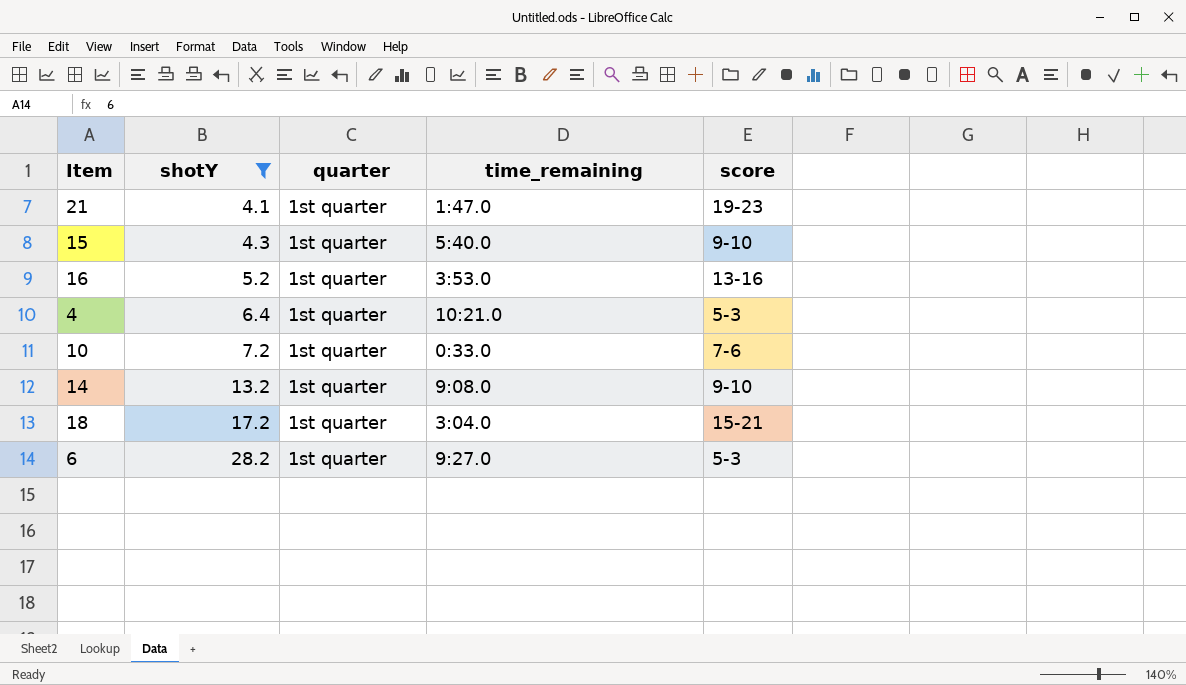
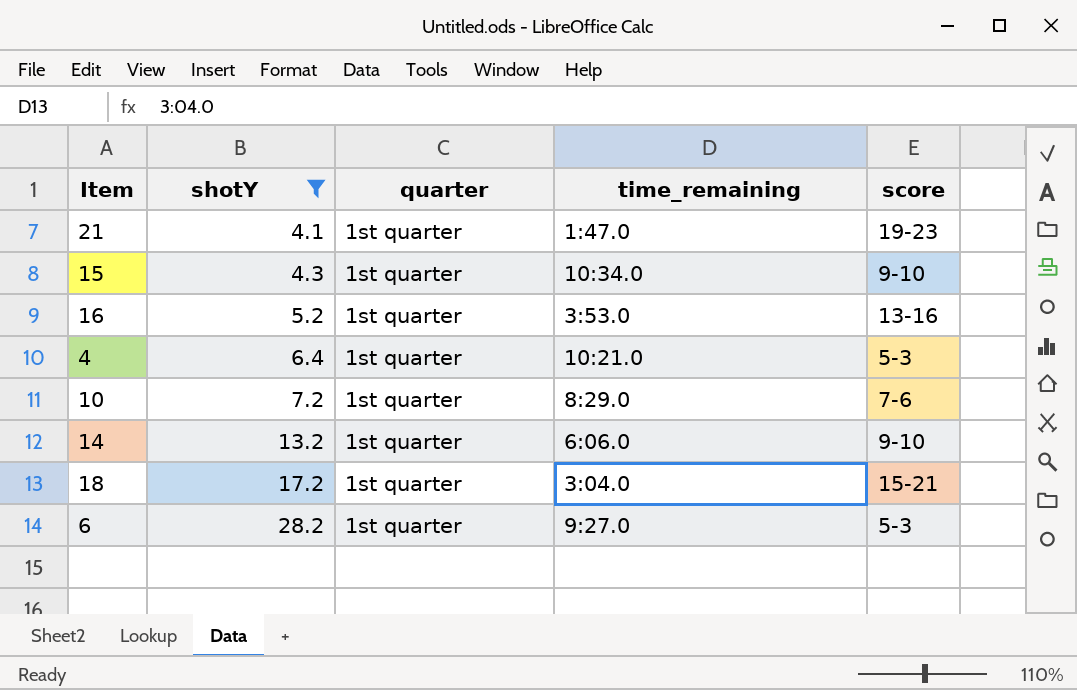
15 | time_remaining: 5:40.0 -> 10:34.0
10 | time_remaining: 0:33.0 -> 8:29.0
14 | time_remaining: 9:08.0 -> 6:06.0

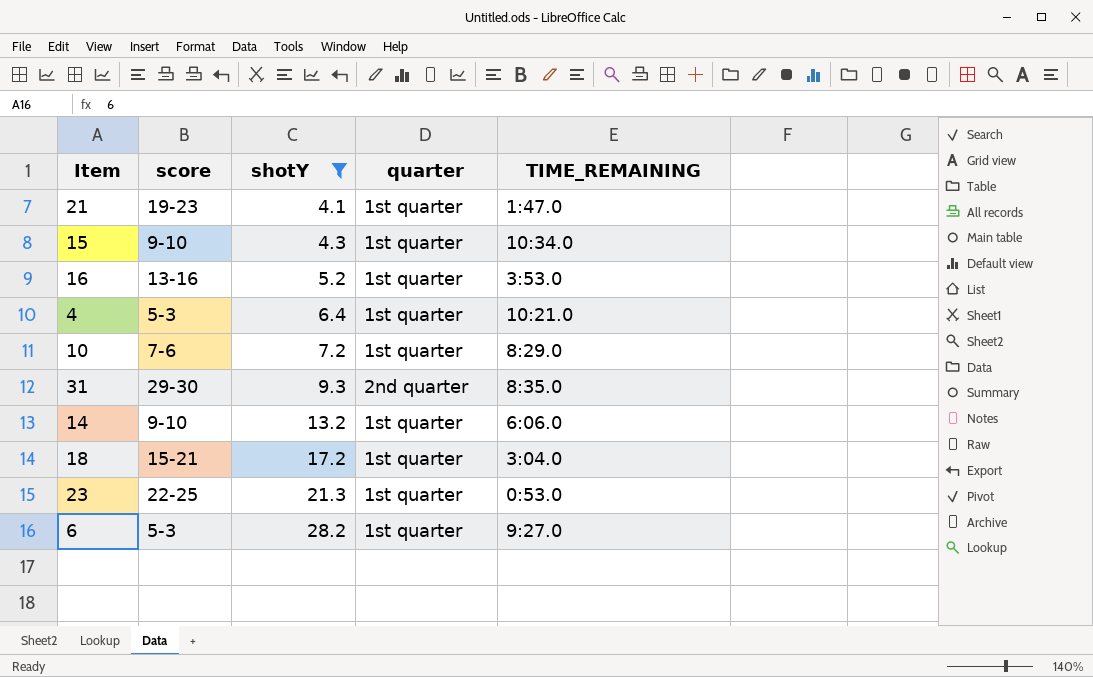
column score | position: 5 -> 2
column name: time_remaining -> TIME_REMAINING
row 31: none -> 29-30 | 9.3 | 2nd quarter | 8:35.0
row 23: none -> 22-25 | 21.3 | 1st quarter | 0:53.0

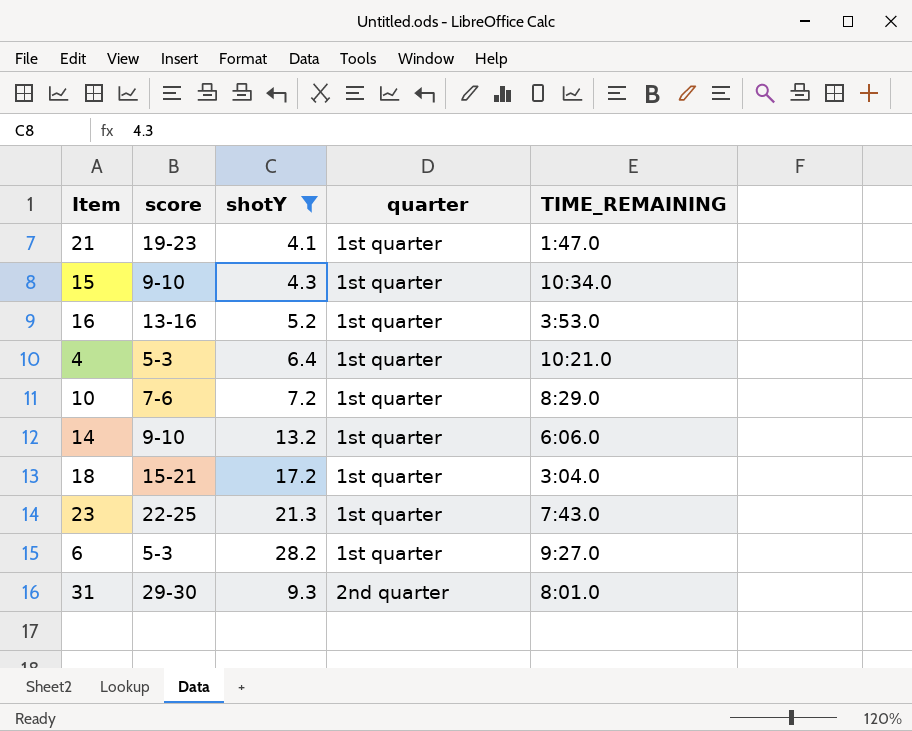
row order: shotY ascending -> quarter ascending
23 | TIME_REMAINING: 0:53.0 -> 7:43.0
31 | TIME_REMAINING: 8:35.0 -> 8:01.0

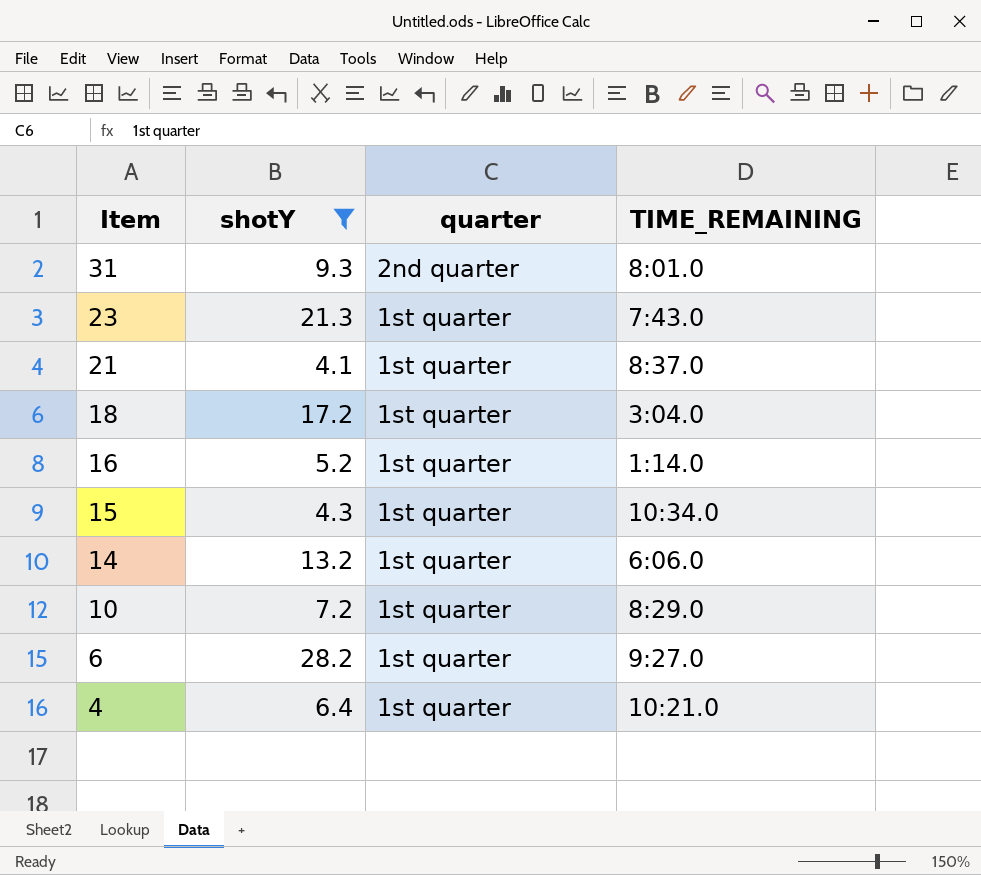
row order: quarter ascending -> Item descending
column score | position: 2 -> none
21 | TIME_REMAINING: 1:47.0 -> 8:37.0
16 | TIME_REMAINING: 3:53.0 -> 1:14.0

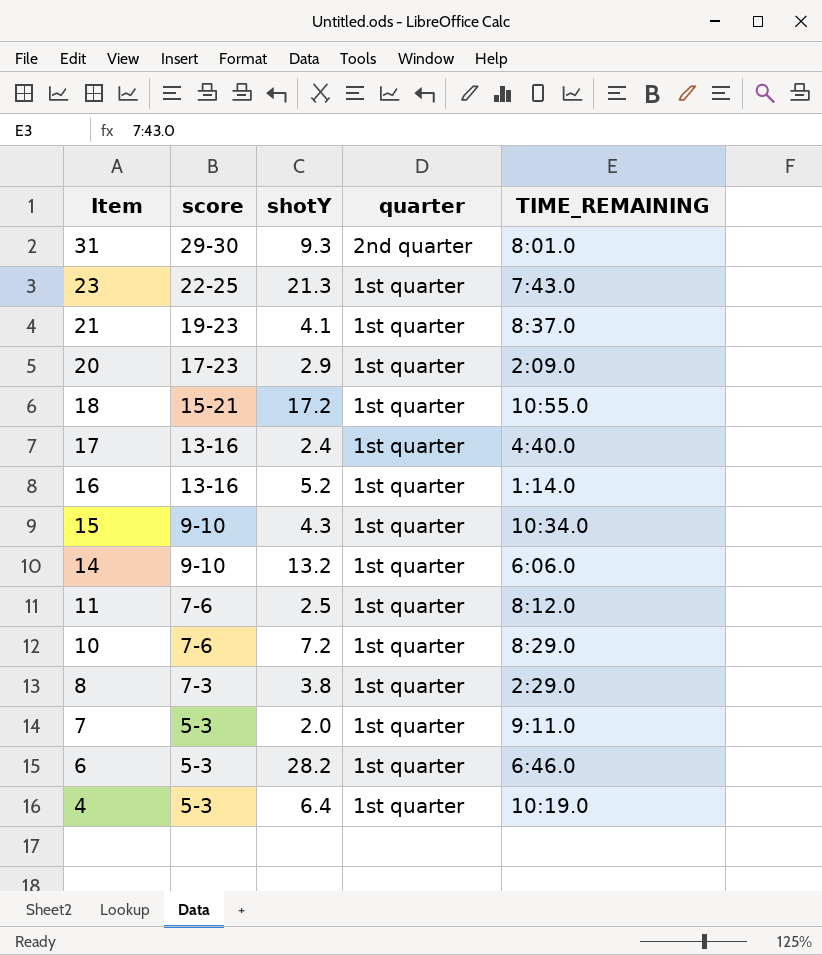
filter: shotY >= 4.1 -> none
column score | position: none -> 2
18 | TIME_REMAINING: 3:04.0 -> 10:55.0
6 | TIME_REMAINING: 9:27.0 -> 6:46.0
4 | TIME_REMAINING: 10:21.0 -> 10:19.0

